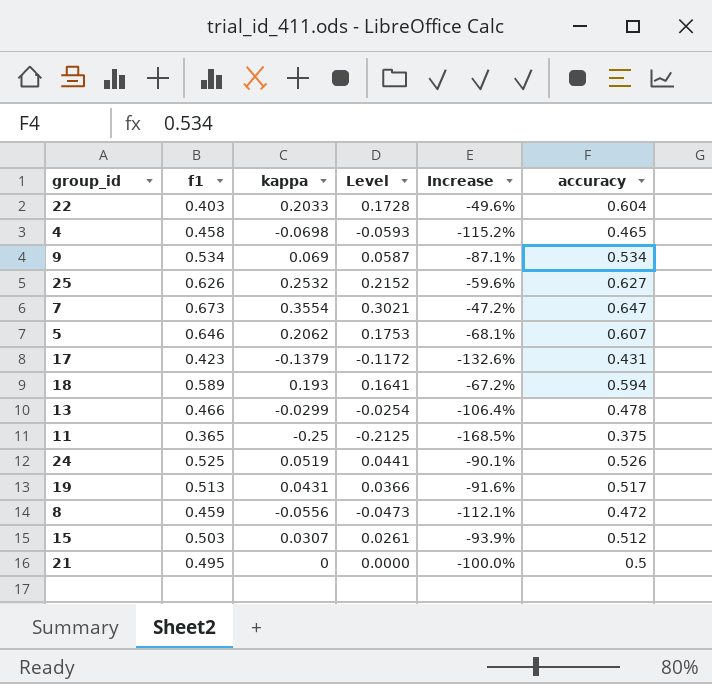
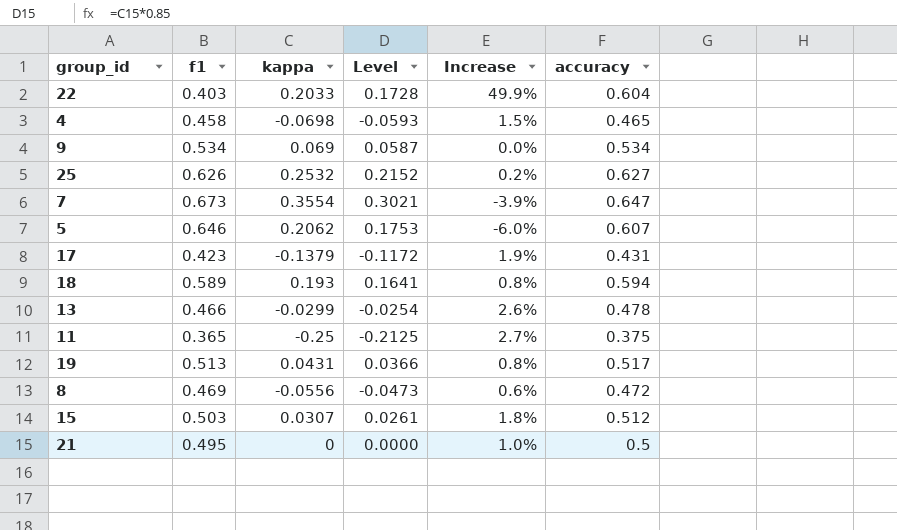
column Increase | formula: ([kappa] - [f1]) / [f1] -> ([accuracy] - [f1]) / [f1]
row 24: 0.525 | 0.0519 | 0.0441 | -90.1% | 0.526 -> none
8 | f1: 0.459 -> 0.469

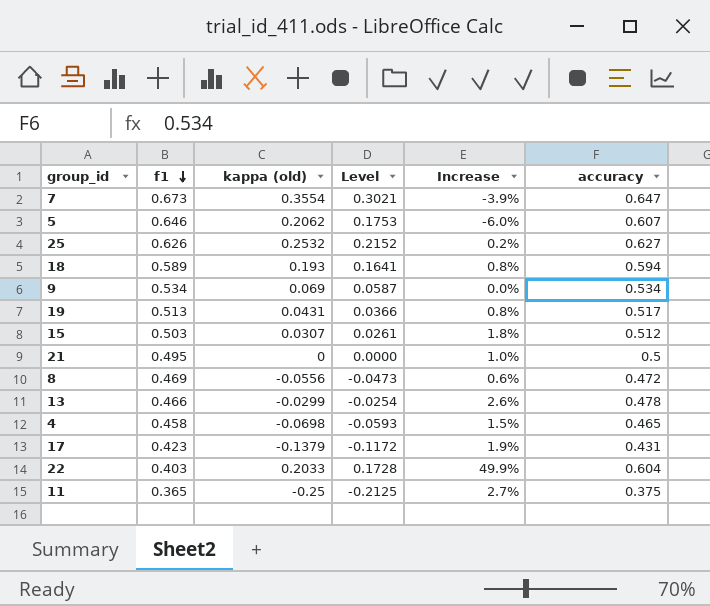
row order: none -> f1 descending
column name: kappa -> kappa (old)

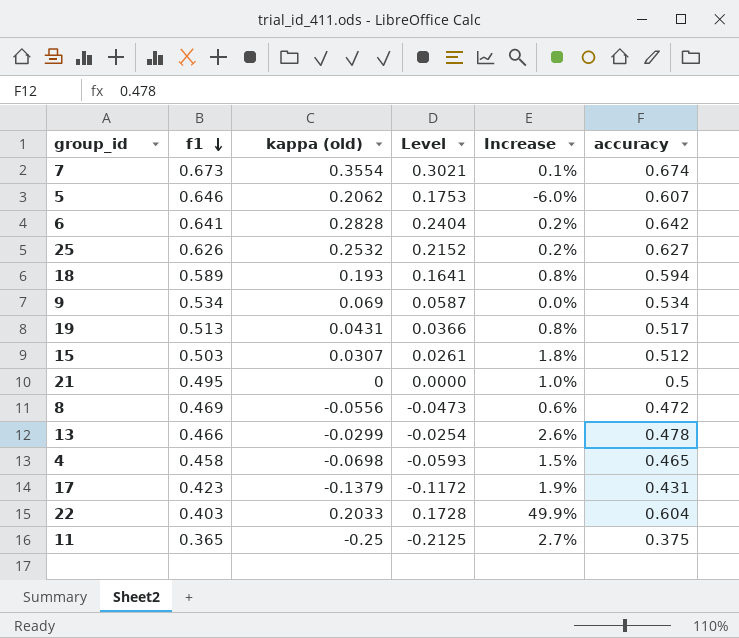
7 | Increase: -3.9% -> 0.1%
7 | accuracy: 0.647 -> 0.674
row 6: none -> 0.641 | 0.2828 | 0.2404 | 0.2% | 0.642

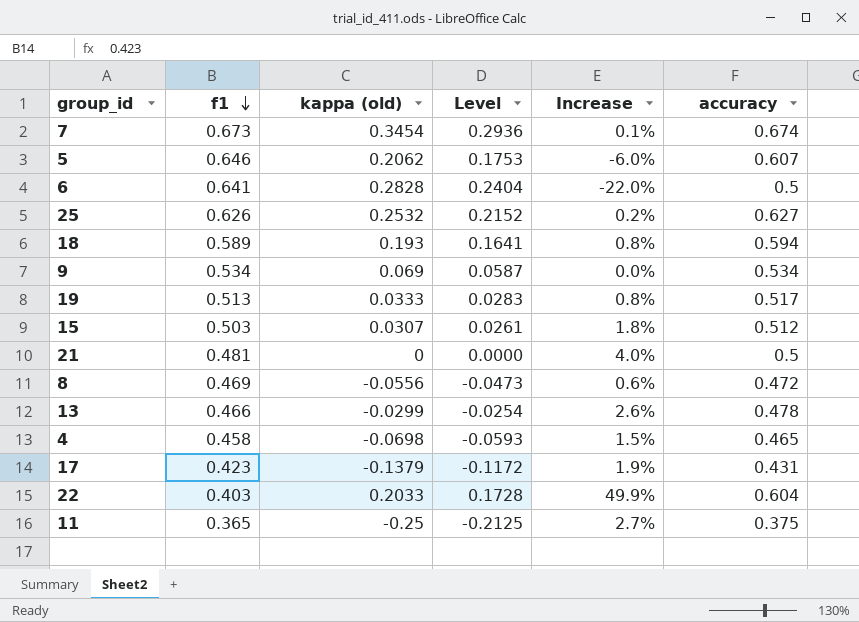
7 | kappa (old): 0.3554 -> 0.3454
7 | Level: 0.3021 -> 0.2936
6 | Increase: 0.2% -> -22.0%
6 | accuracy: 0.642 -> 0.5
19 | kappa (old): 0.0431 -> 0.0333
19 | Level: 0.0366 -> 0.0283
21 | f1: 0.495 -> 0.481
21 | Increase: 1.0% -> 4.0%

